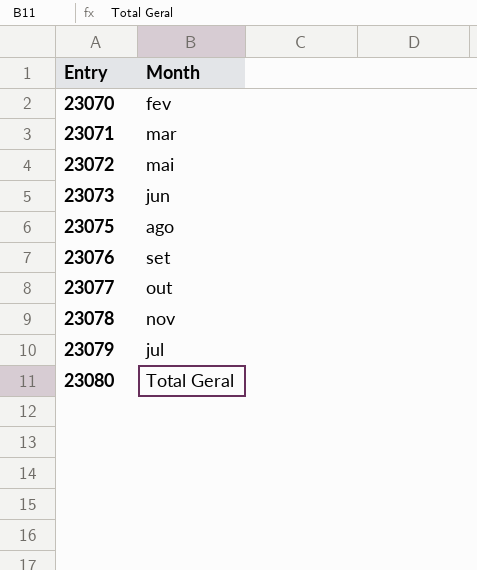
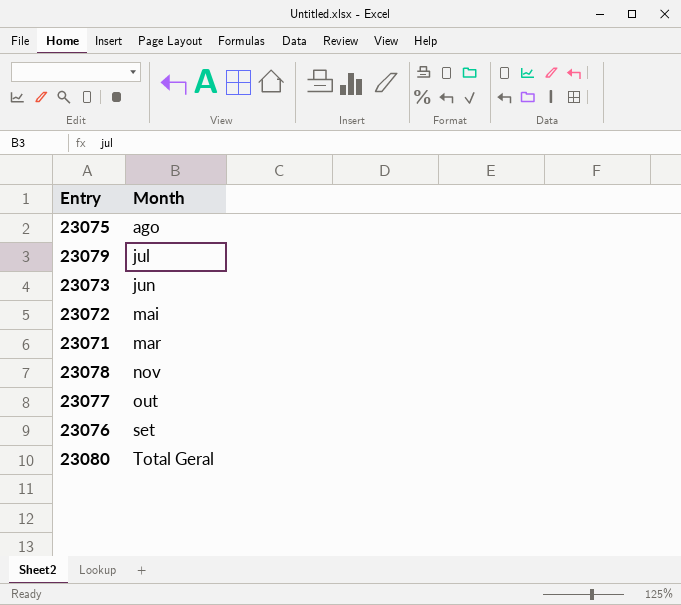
row order: Entry ascending -> Month ascending
row 23070: fev -> none

